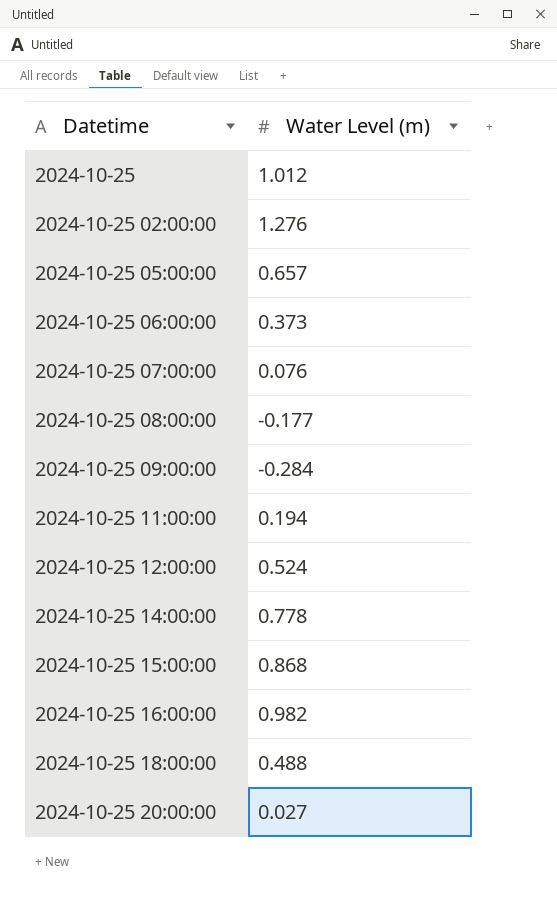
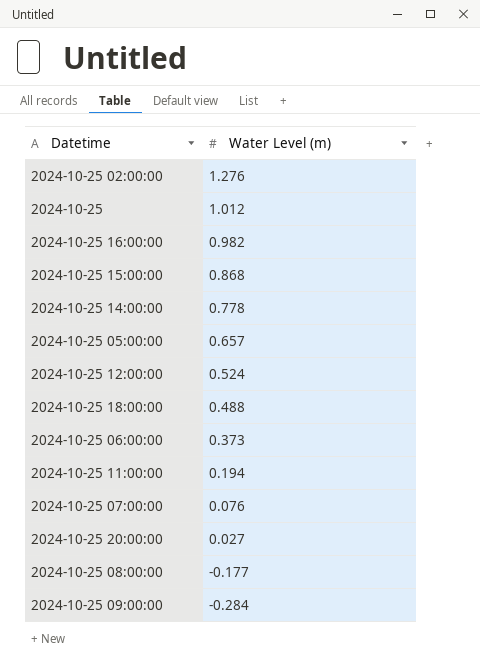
row order: Datetime ascending -> Water Level (m) descending

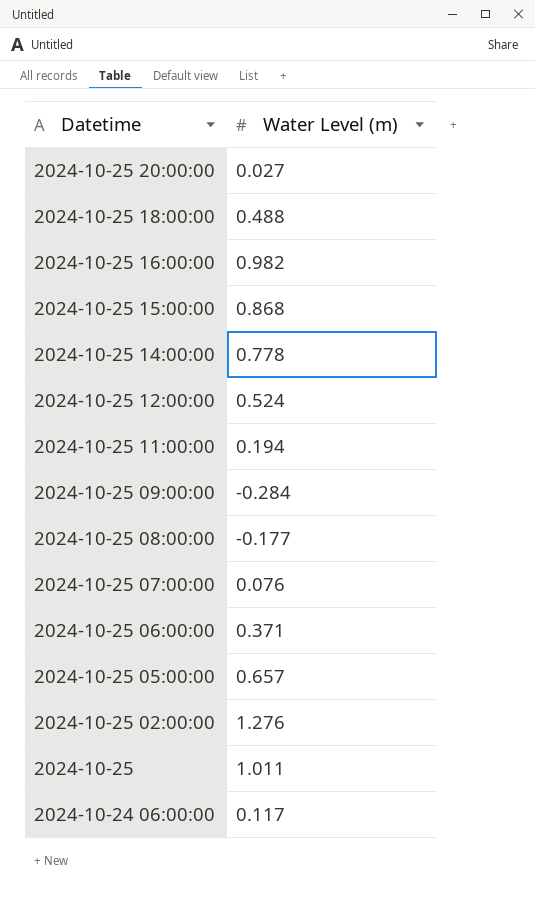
row order: Water Level (m) descending -> Datetime descending
2024-10-25 06:00:00 | Water Level (m): 0.373 -> 0.371
2024-10-25 | Water Level (m): 1.012 -> 1.011
row 2024-10-24 06:00:00: none -> 0.117

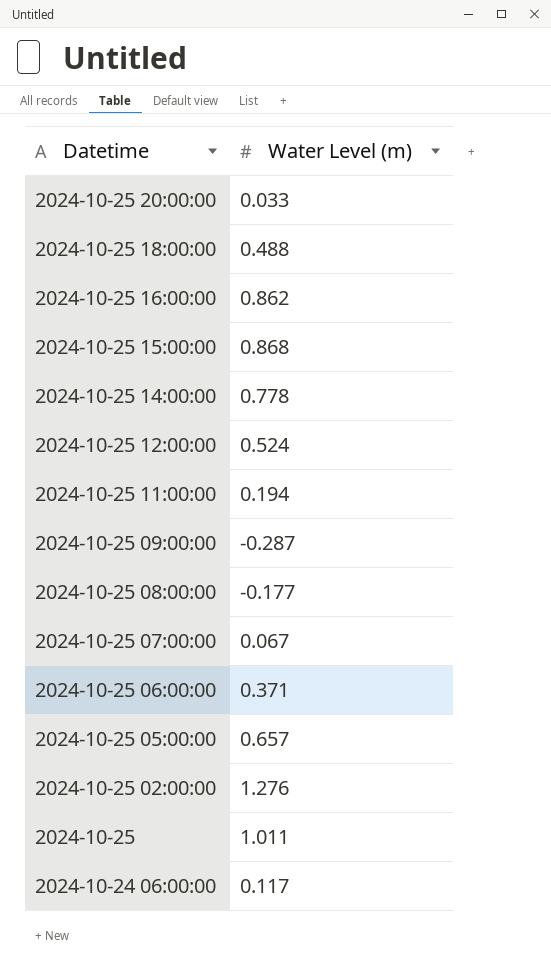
2024-10-25 20:00:00 | Water Level (m): 0.027 -> 0.033
2024-10-25 16:00:00 | Water Level (m): 0.982 -> 0.862
2024-10-25 09:00:00 | Water Level (m): -0.284 -> -0.287
2024-10-25 07:00:00 | Water Level (m): 0.076 -> 0.067

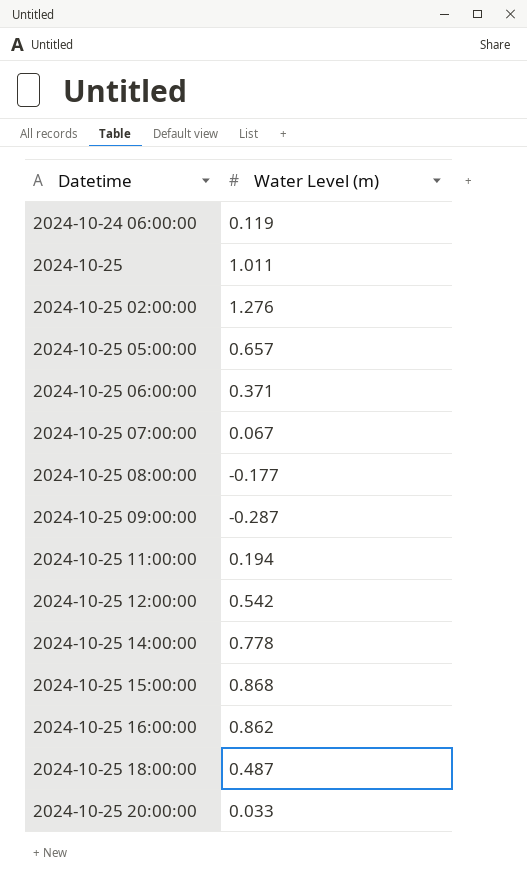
row order: Datetime descending -> Datetime ascending
2024-10-24 06:00:00 | Water Level (m): 0.117 -> 0.119
2024-10-25 12:00:00 | Water Level (m): 0.524 -> 0.542
2024-10-25 18:00:00 | Water Level (m): 0.488 -> 0.487

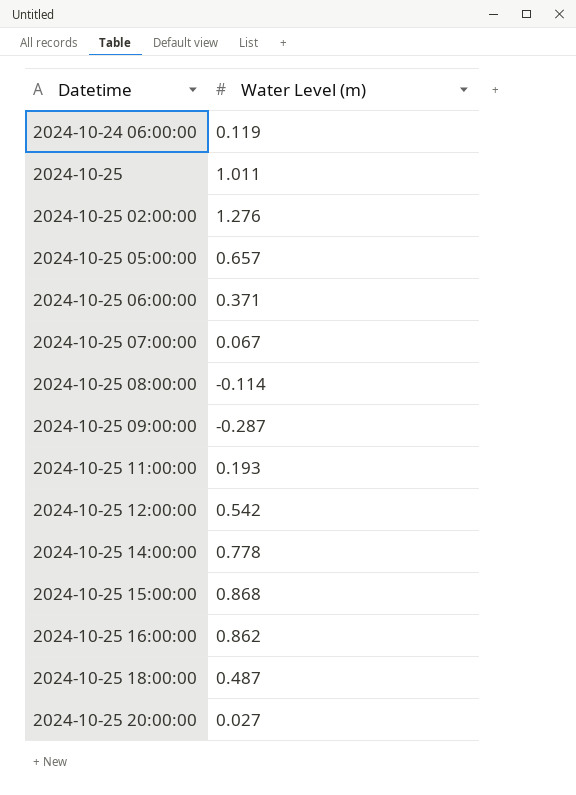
2024-10-25 08:00:00 | Water Level (m): -0.177 -> -0.114
2024-10-25 11:00:00 | Water Level (m): 0.194 -> 0.193
2024-10-25 20:00:00 | Water Level (m): 0.033 -> 0.027

